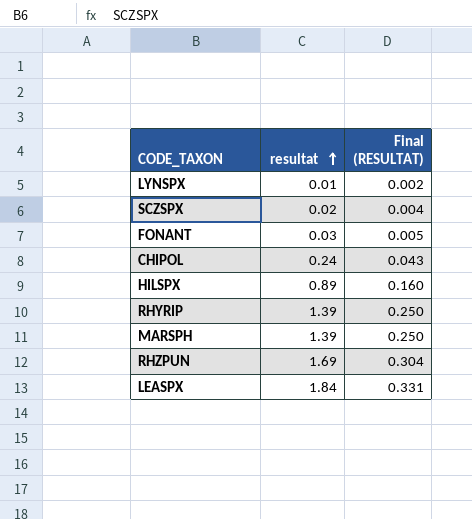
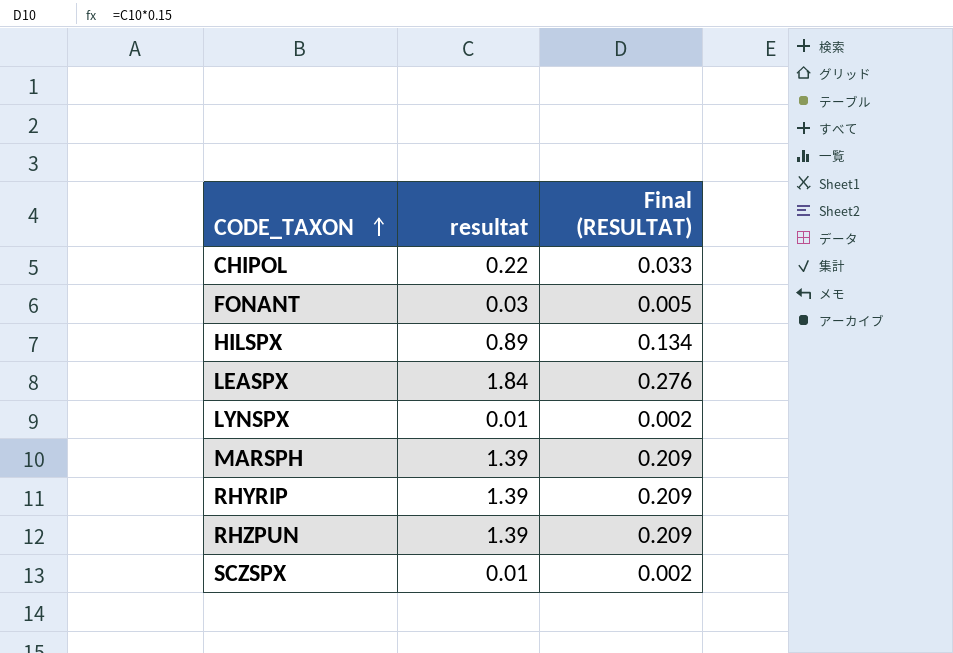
row order: resultat ascending -> CODE_TAXON ascending
column Final (RESULTAT) | formula: [resultat] * 0.18 -> [resultat] * 0.15
CHIPOL | resultat: 0.24 -> 0.22
RHZPUN | resultat: 1.69 -> 1.39
SCZSPX | resultat: 0.02 -> 0.01

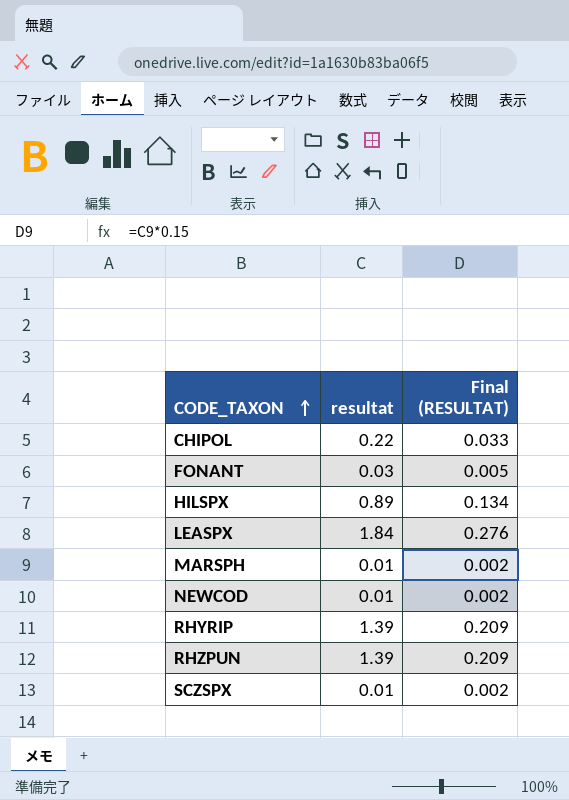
row LYNSPX: 0.01 | 0.002 -> none
MARSPH | resultat: 1.39 -> 0.01
MARSPH | Final (RESULTAT): 0.209 -> 0.002
row NEWCOD: none -> 0.01 | 0.002

